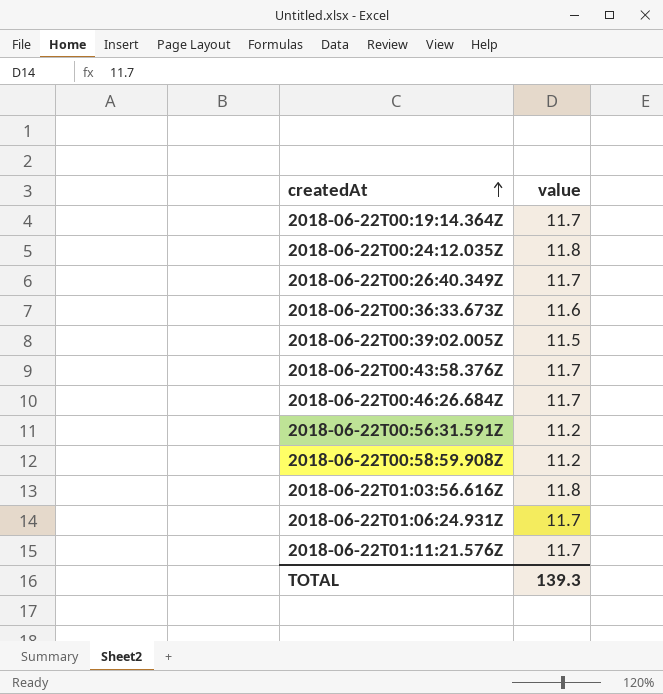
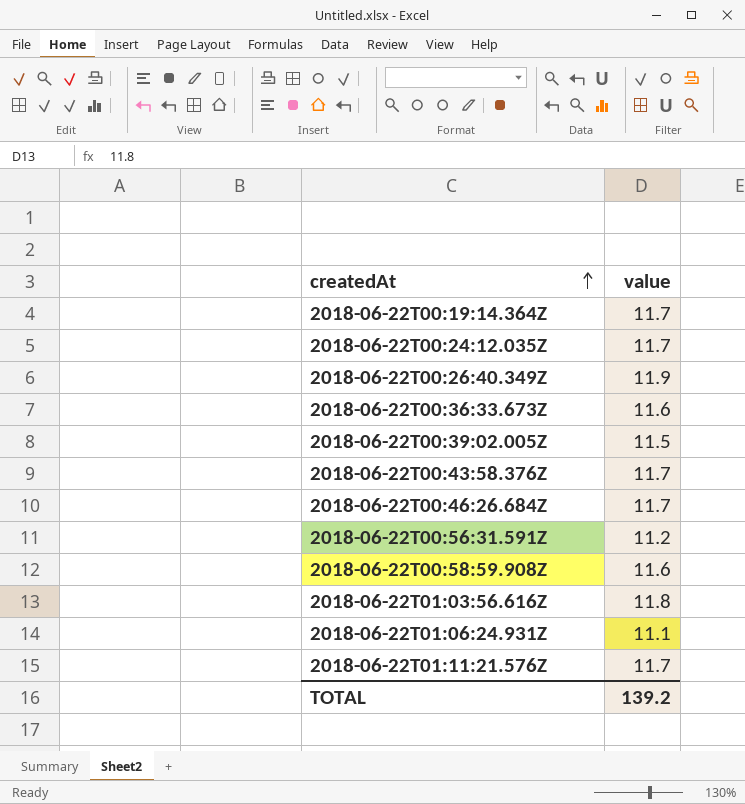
2018-06-22T00:24:12.035Z | value: 11.8 -> 11.7
2018-06-22T00:26:40.349Z | value: 11.7 -> 11.9
2018-06-22T00:58:59.908Z | value: 11.2 -> 11.6
2018-06-22T01:06:24.931Z | value: 11.7 -> 11.1
TOTAL | value: 139.3 -> 139.2

